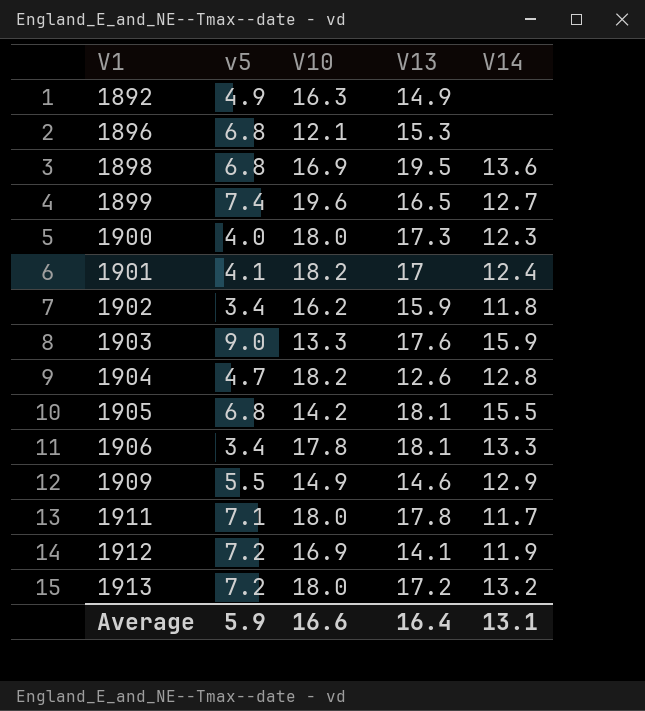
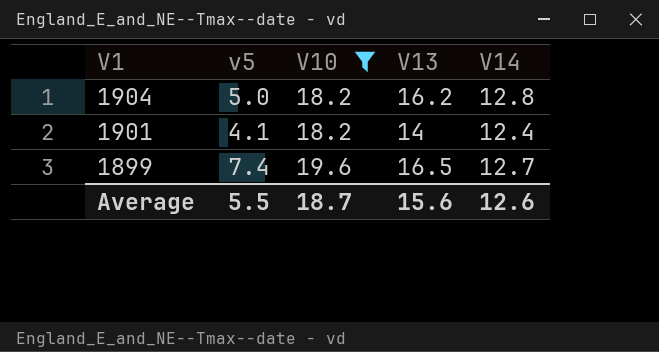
filter: none -> V10 >= 18.2
row order: V1 ascending -> V1 descending
1904 | v5: 4.7 -> 5.0
1904 | V13: 12.6 -> 16.2
1901 | V13: 17 -> 14
Average | v5: 5.9 -> 5.5
Average | V10: 16.6 -> 18.7
Average | V13: 16.4 -> 15.6
Average | V14: 13.1 -> 12.6

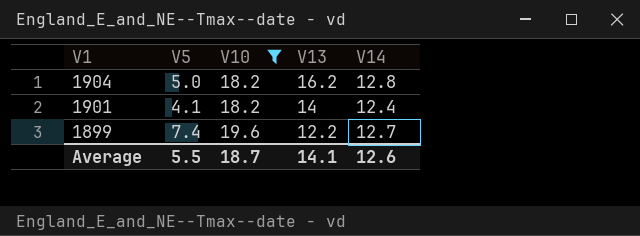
column name: v5 -> V5
1899 | V13: 16.5 -> 12.2
Average | V13: 15.6 -> 14.1

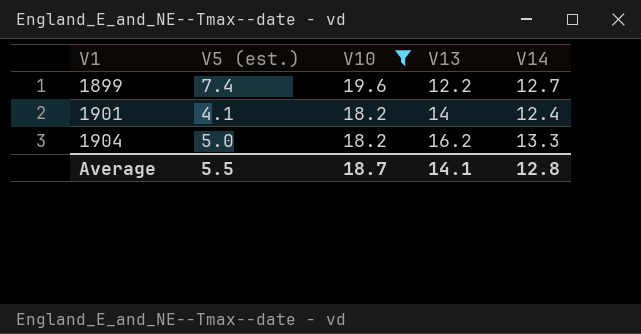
row order: V1 descending -> V1 ascending
column name: V5 -> V5 (est.)
1904 | V14: 12.8 -> 13.3
Average | V14: 12.6 -> 12.8

